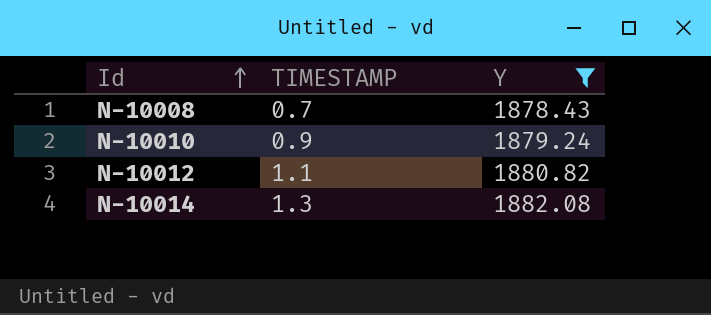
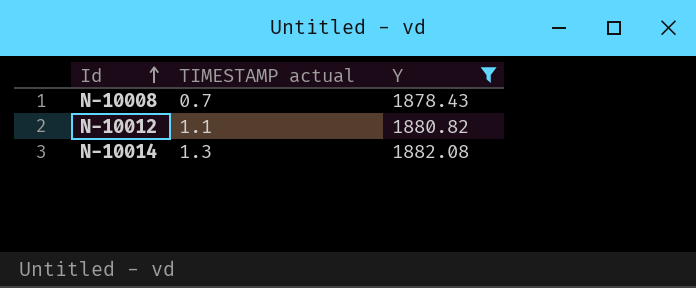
column name: TIMESTAMP -> TIMESTAMP actual
row N-10010: 0.9 | 1879.24 -> none

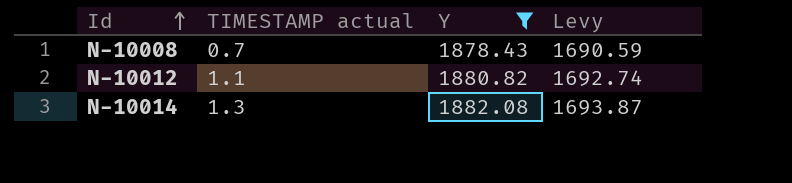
column Levy | formula: none -> [Y] * 0.9

